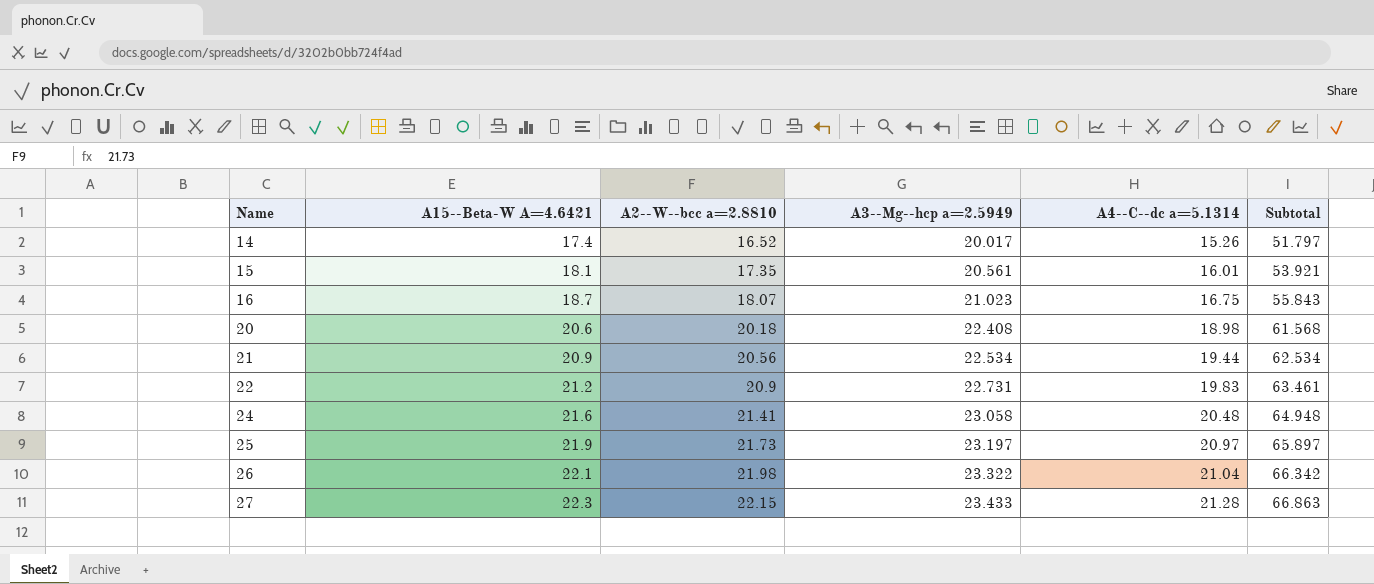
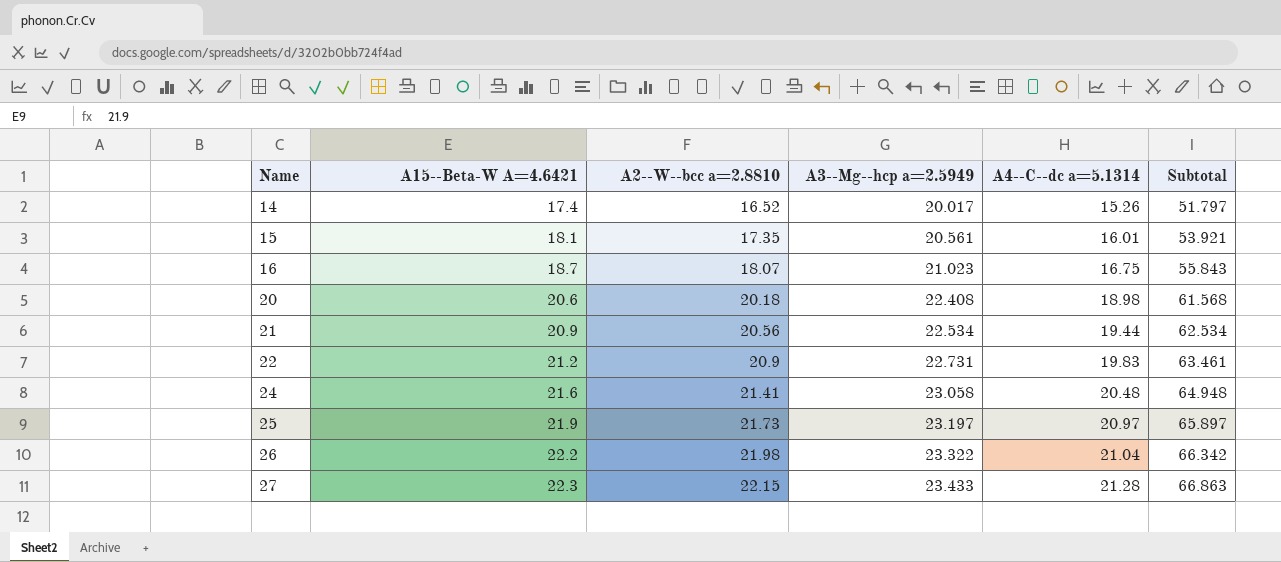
26 | A15--Beta-W A=4.6421: 22.1 -> 22.2

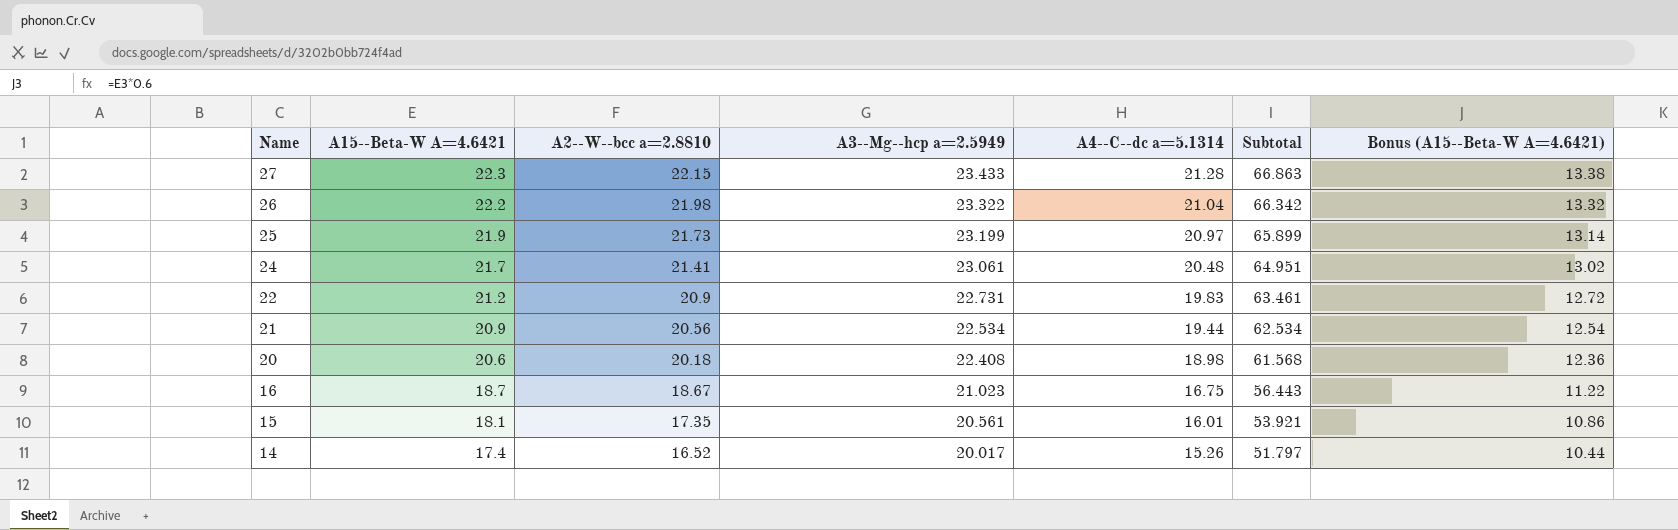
row order: Name ascending -> Name descending
column Bonus (A15--Beta-W A=4.6421) | formula: none -> [A15--Beta-W A=4.6421] * 0.6
25 | A3--Mg--hcp a=2.5949: 23.197 -> 23.199
25 | Subtotal: 65.897 -> 65.899
24 | A15--Beta-W A=4.6421: 21.6 -> 21.7
24 | A3--Mg--hcp a=2.5949: 23.058 -> 23.061
24 | Subtotal: 64.948 -> 64.951
16 | A2--W--bcc a=2.8810: 18.07 -> 18.67
16 | Subtotal: 55.843 -> 56.443

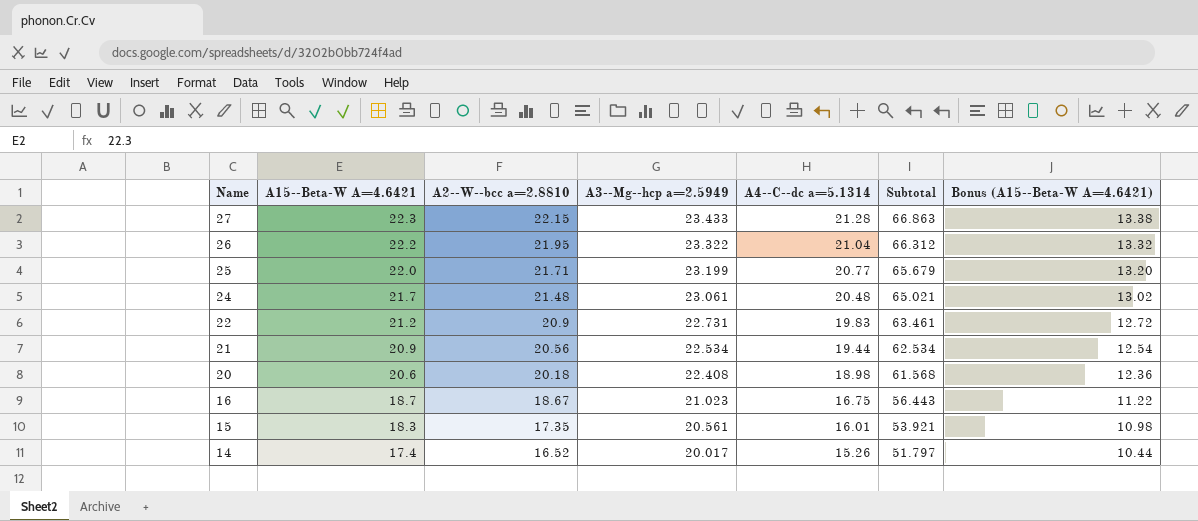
26 | A2--W--bcc a=2.8810: 21.98 -> 21.95
26 | Subtotal: 66.342 -> 66.312
25 | A15--Beta-W A=4.6421: 21.9 -> 22.0
25 | A2--W--bcc a=2.8810: 21.73 -> 21.71
25 | A4--C--dc a=5.1314: 20.97 -> 20.77
25 | Subtotal: 65.899 -> 65.679
25 | Bonus (A15--Beta-W A=4.6421): 13.14 -> 13.20
24 | A2--W--bcc a=2.8810: 21.41 -> 21.48
24 | Subtotal: 64.951 -> 65.021
15 | A15--Beta-W A=4.6421: 18.1 -> 18.3
15 | Bonus (A15--Beta-W A=4.6421): 10.86 -> 10.98

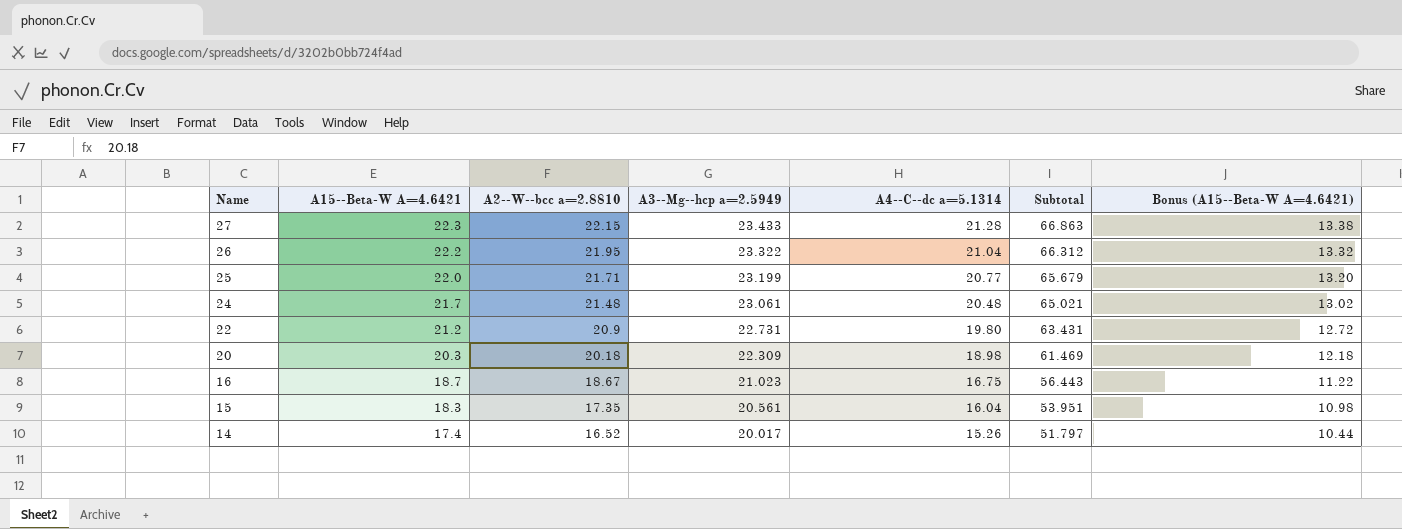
row 21: 20.9 | 20.56 | 22.534 | 19.44 | 62.534 | 12.54 -> none
22 | A4--C--dc a=5.1314: 19.83 -> 19.80
22 | Subtotal: 63.461 -> 63.431
20 | A15--Beta-W A=4.6421: 20.6 -> 20.3
20 | A3--Mg--hcp a=2.5949: 22.408 -> 22.309
20 | Subtotal: 61.568 -> 61.469
20 | Bonus (A15--Beta-W A=4.6421): 12.36 -> 12.18
15 | A4--C--dc a=5.1314: 16.01 -> 16.04
15 | Subtotal: 53.921 -> 53.951

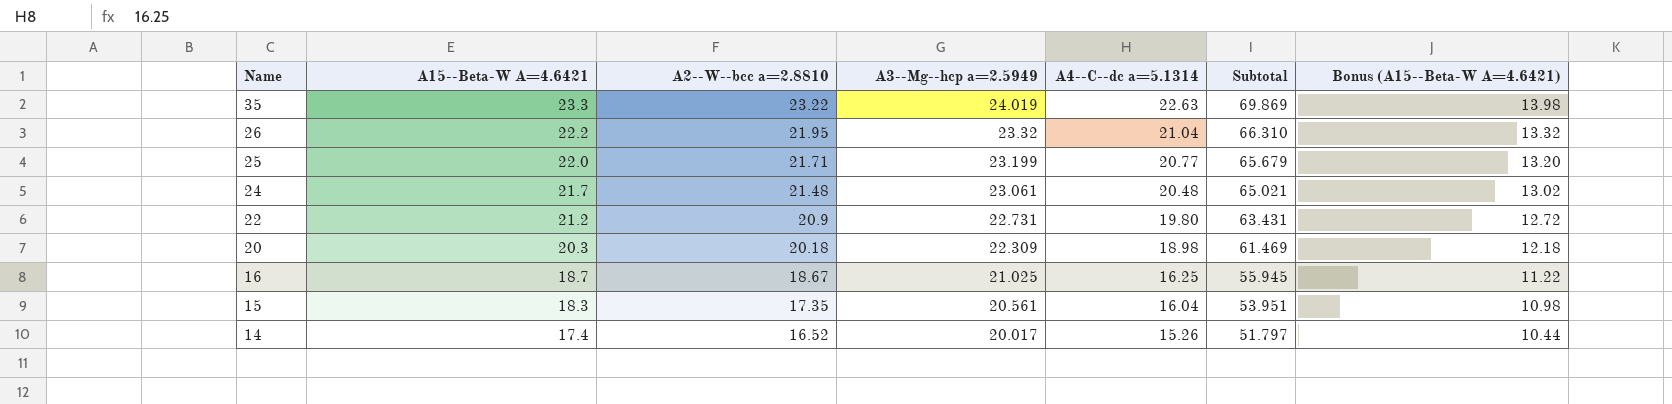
row 27: 22.3 | 22.15 | 23.433 | 21.28 | 66.863 | 13.38 -> none
row 35: none -> 23.3 | 23.22 | 24.019 | 22.63 | 69.869 | 13.98
26 | A3--Mg--hcp a=2.5949: 23.322 -> 23.32
26 | Subtotal: 66.312 -> 66.310
16 | A3--Mg--hcp a=2.5949: 21.023 -> 21.025
16 | A4--C--dc a=5.1314: 16.75 -> 16.25
16 | Subtotal: 56.443 -> 55.945

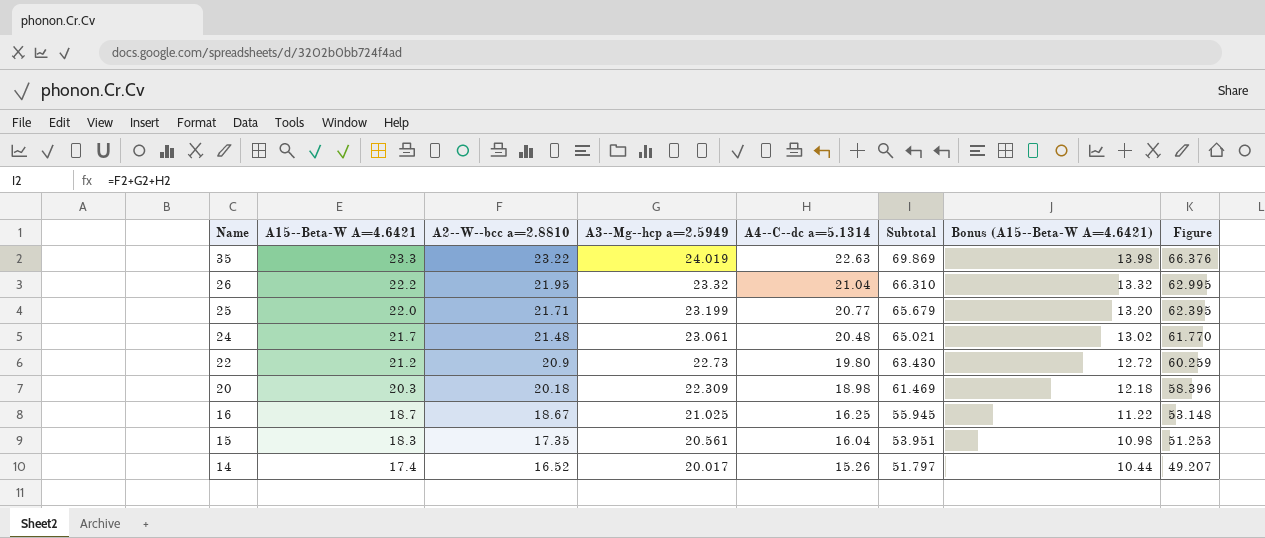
column Figure | formula: none -> [Subtotal] * 0.95
22 | A3--Mg--hcp a=2.5949: 22.731 -> 22.73
22 | Subtotal: 63.431 -> 63.430

